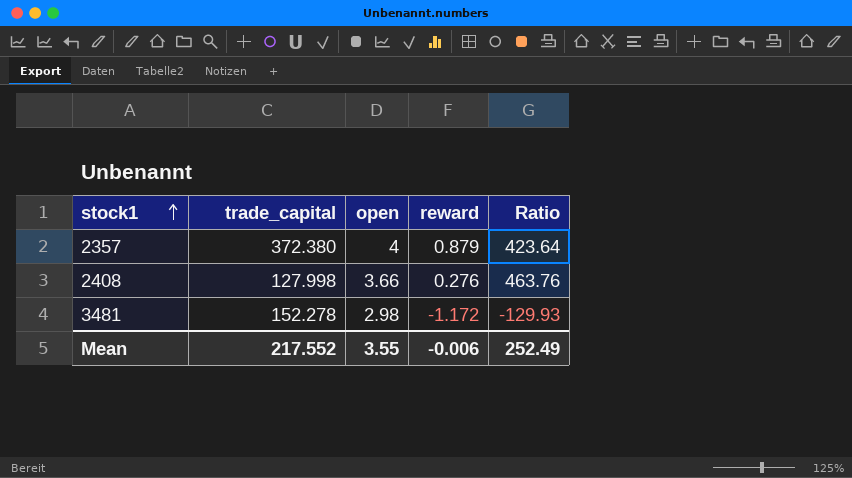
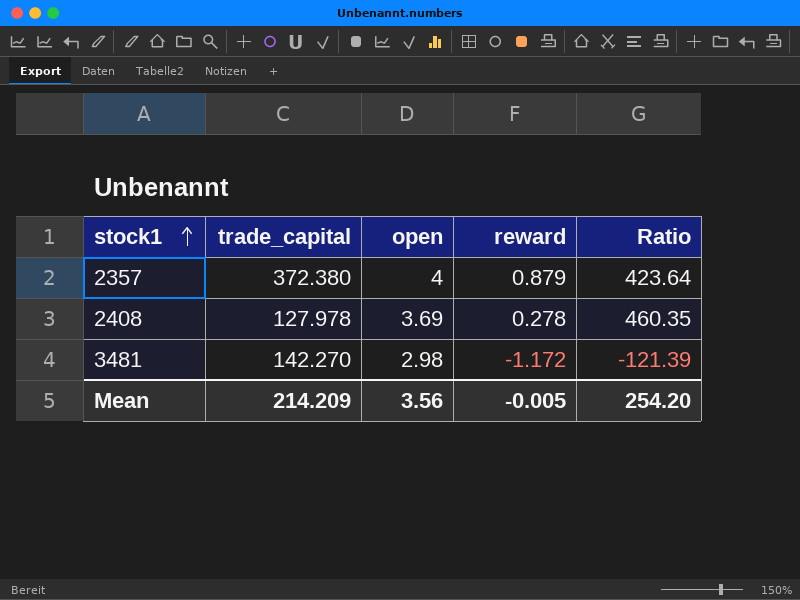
2408 | trade_capital: 127.998 -> 127.978
2408 | open: 3.66 -> 3.69
2408 | reward: 0.276 -> 0.278
2408 | Ratio: 463.76 -> 460.35
3481 | trade_capital: 152.278 -> 142.270
3481 | Ratio: -129.93 -> -121.39
Mean | trade_capital: 217.552 -> 214.209
Mean | open: 3.55 -> 3.56
Mean | reward: -0.006 -> -0.005
Mean | Ratio: 252.49 -> 254.20

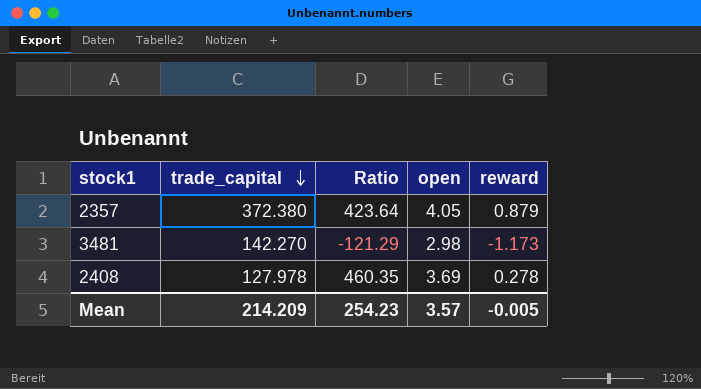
row order: stock1 ascending -> trade_capital descending
column Ratio | position: 5 -> 3
2357 | open: 4 -> 4.05
3481 | Ratio: -121.39 -> -121.29
3481 | reward: -1.172 -> -1.173
Mean | Ratio: 254.20 -> 254.23
Mean | open: 3.56 -> 3.57

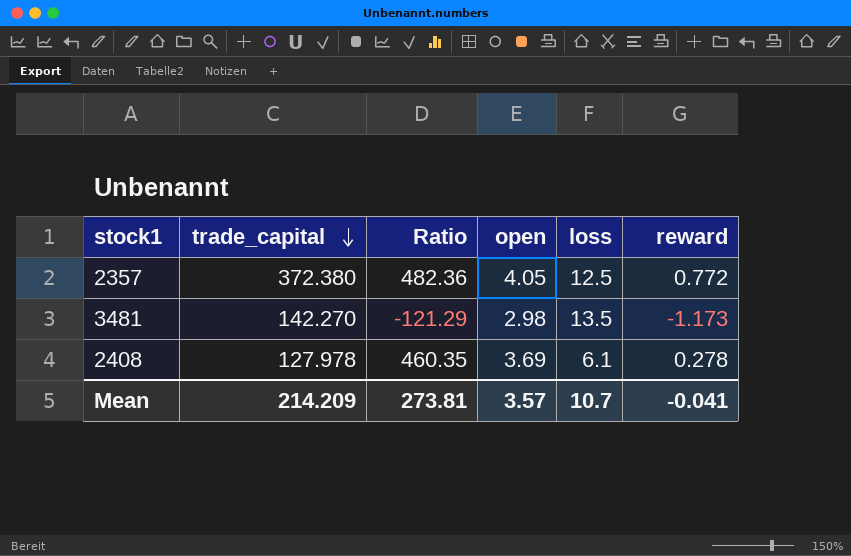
column loss | position: none -> 5
2357 | Ratio: 423.64 -> 482.36
2357 | reward: 0.879 -> 0.772
Mean | Ratio: 254.23 -> 273.81
Mean | reward: -0.005 -> -0.041

